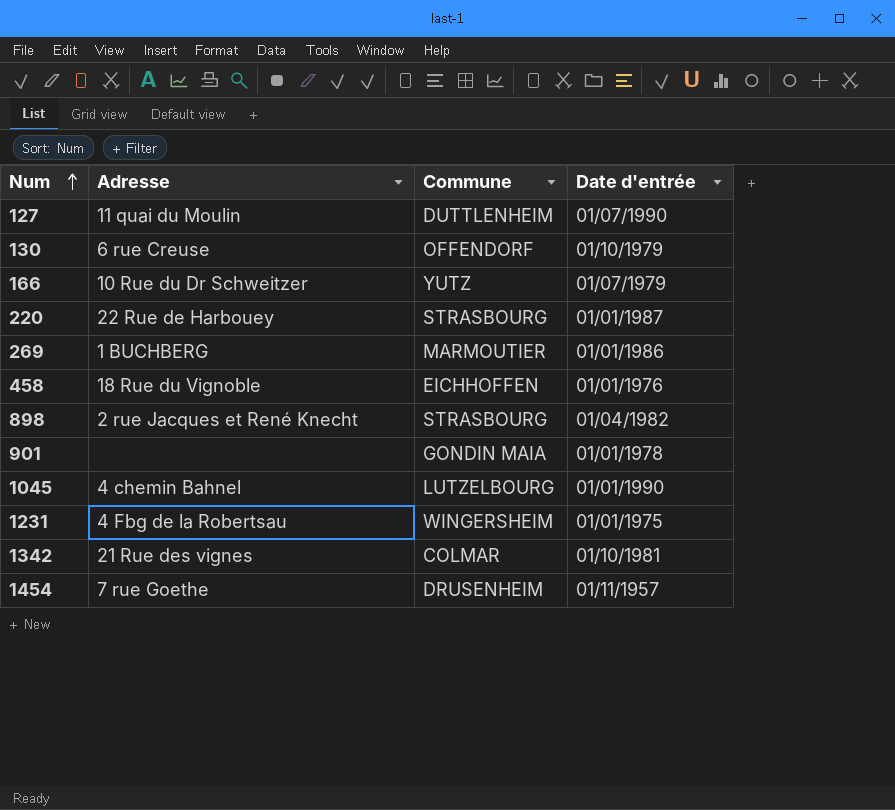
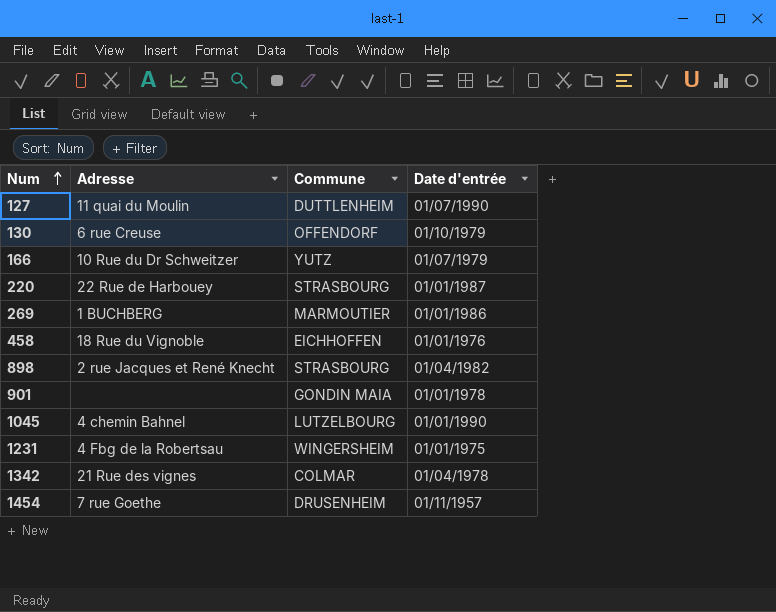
1342 | Date d'entrée: 01/10/1981 -> 01/04/1978

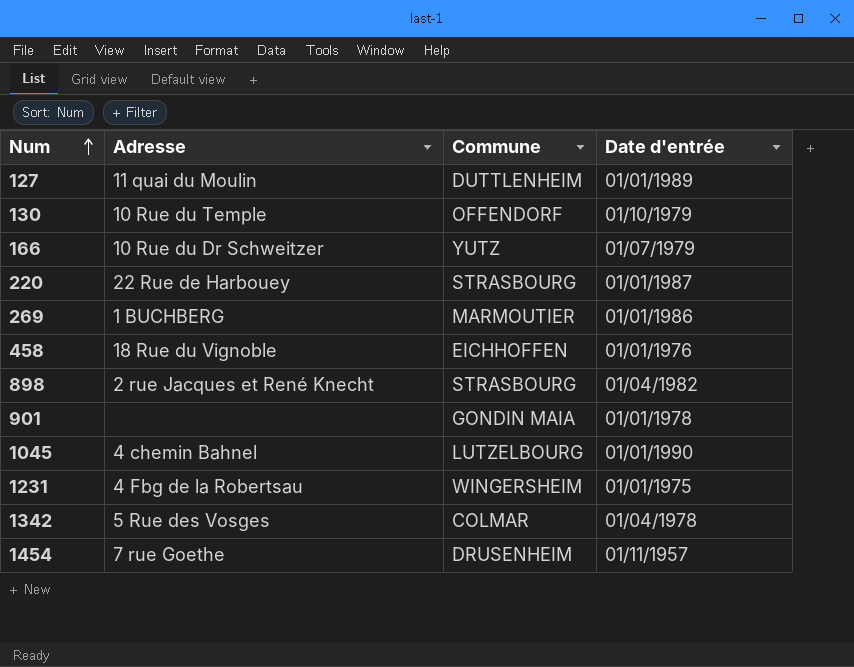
127 | Date d'entrée: 01/07/1990 -> 01/01/1989
130 | Adresse: 6 rue Creuse -> 10 Rue du Temple
1342 | Adresse: 21 Rue des vignes -> 5 Rue des Vosges

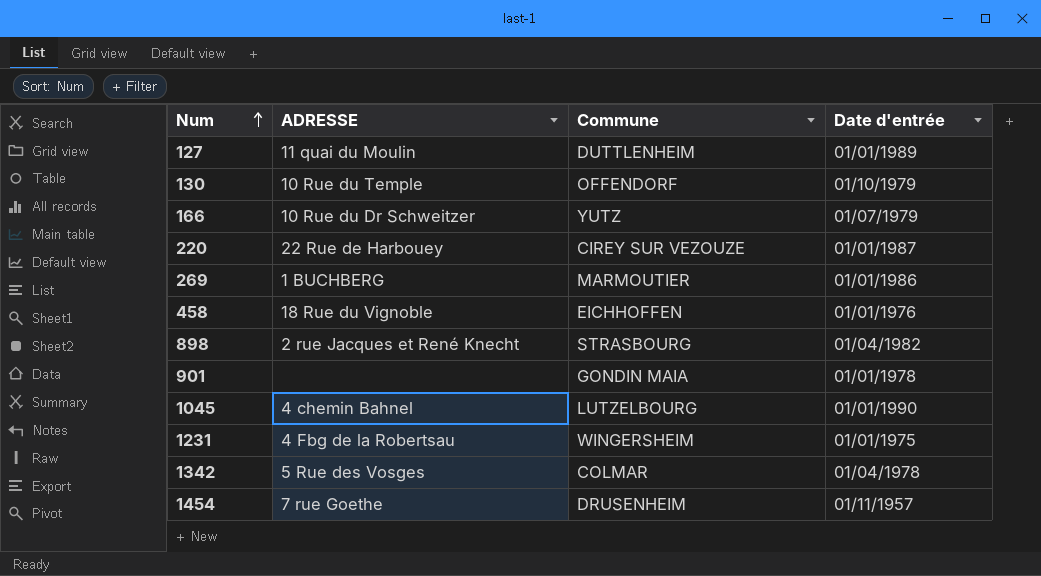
column name: Adresse -> ADRESSE
220 | Commune: STRASBOURG -> CIREY SUR VEZOUZE

